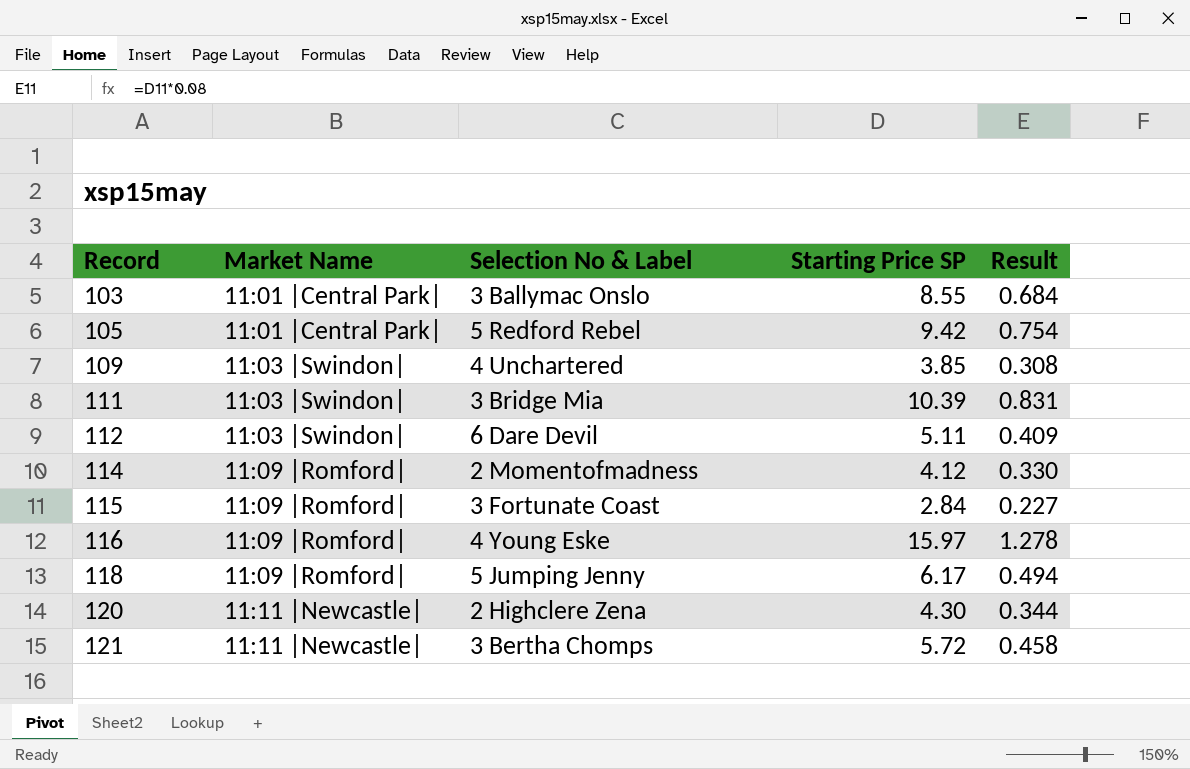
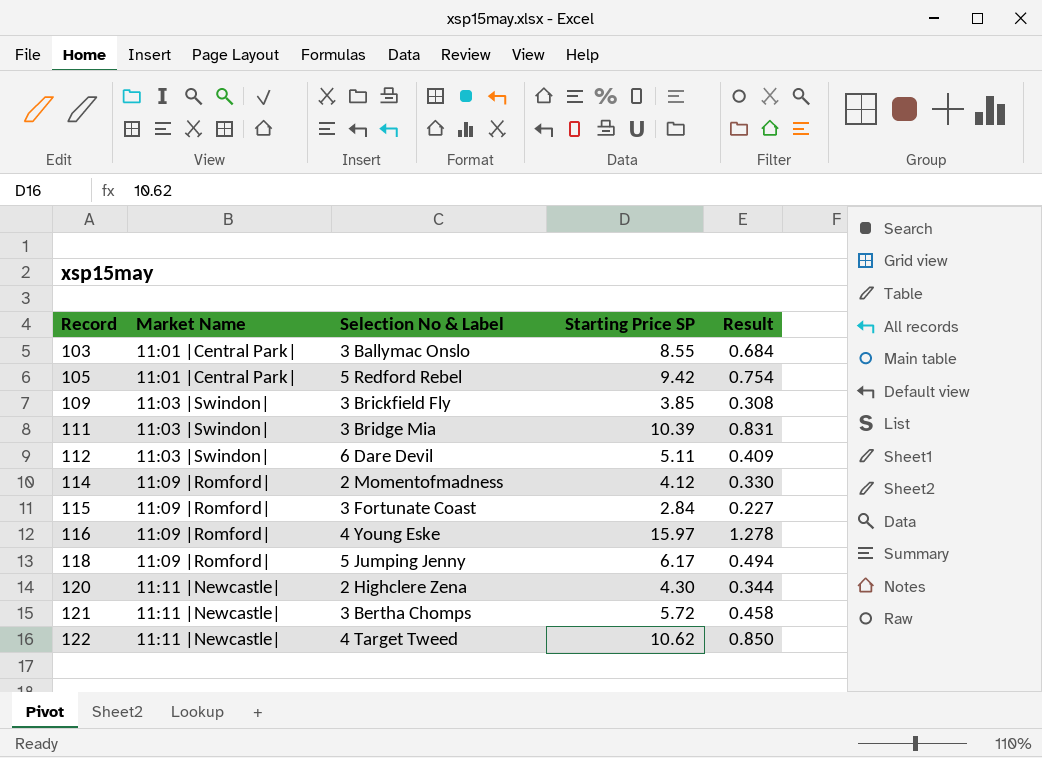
109 | Selection No & Label: 4 Unchartered -> 3 Brickfield Fly
row 122: none -> 11:11 |Newcastle| | 4 Target Tweed | 10.62 | 0.850

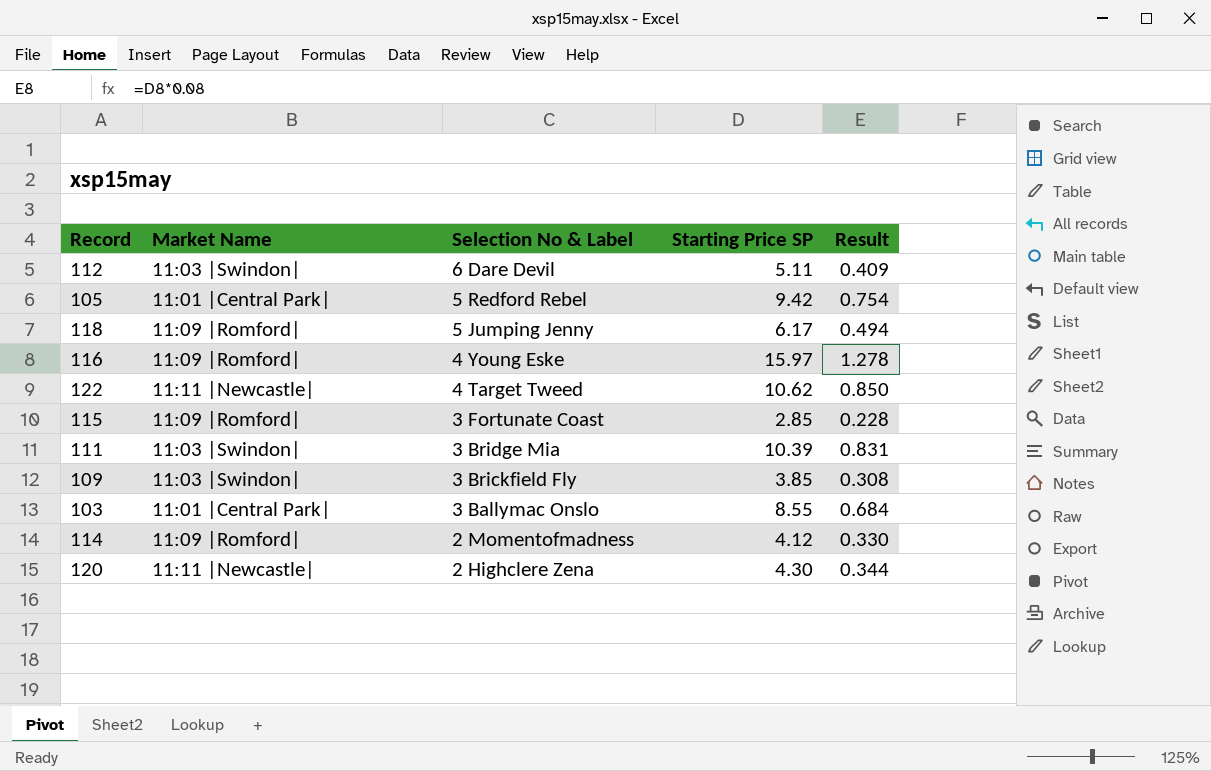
row order: Record ascending -> Selection No & Label descending
row 121: 11:11 |Newcastle| | 3 Bertha Chomps | 5.72 | 0.458 -> none
115 | Starting Price SP: 2.84 -> 2.85
115 | Result: 0.227 -> 0.228

